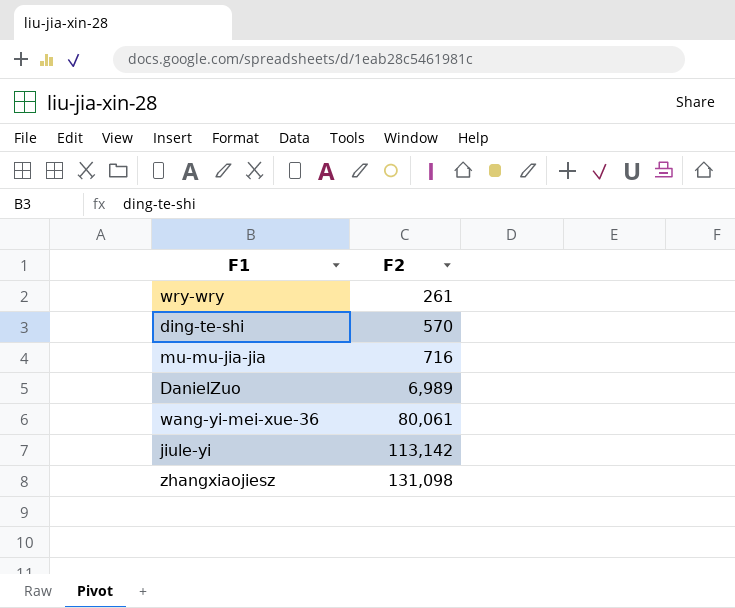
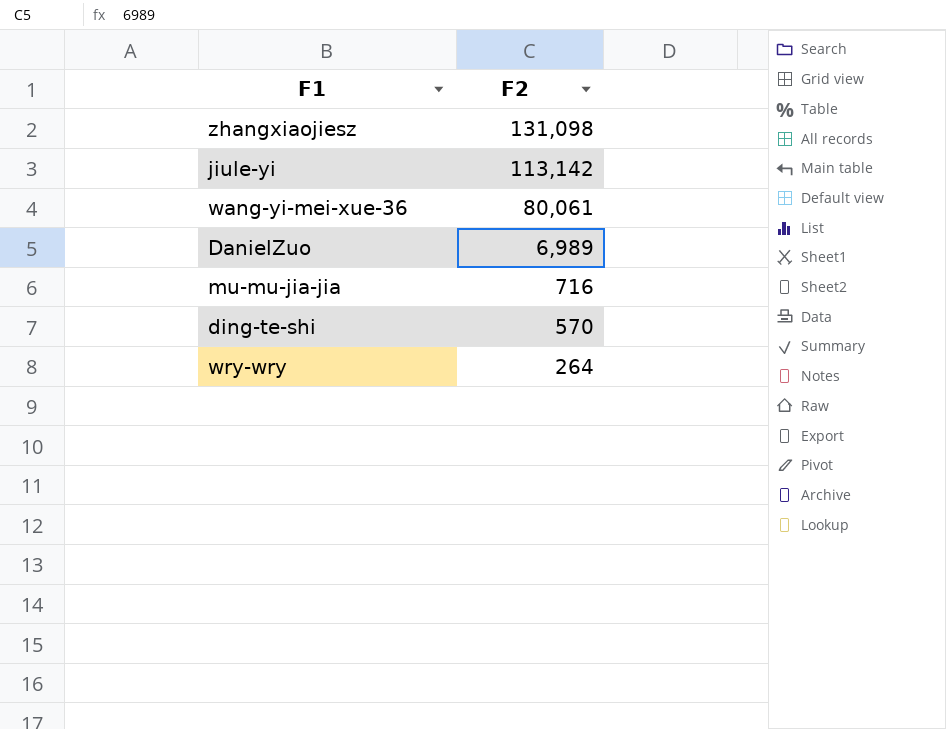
row order: F2 ascending -> F2 descending
wry-wry | F2: 261 -> 264

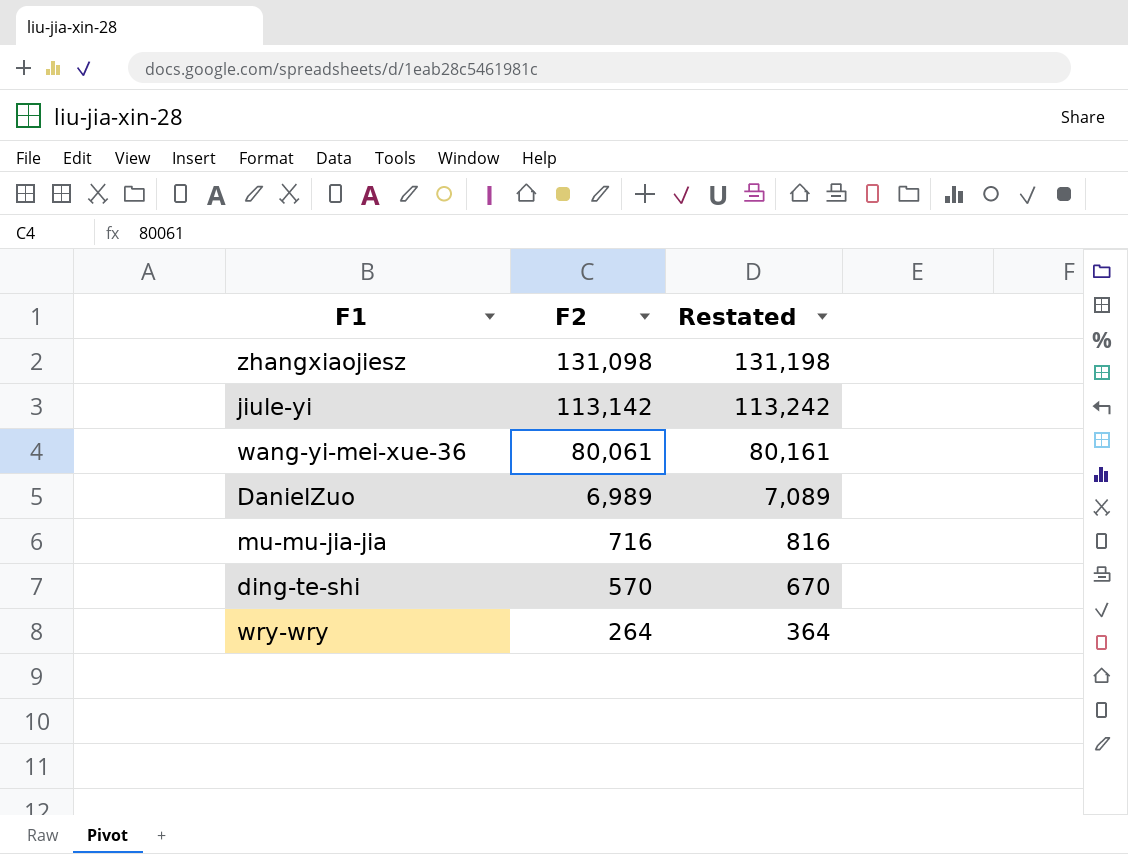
column Restated | formula: none -> [F2] + 100

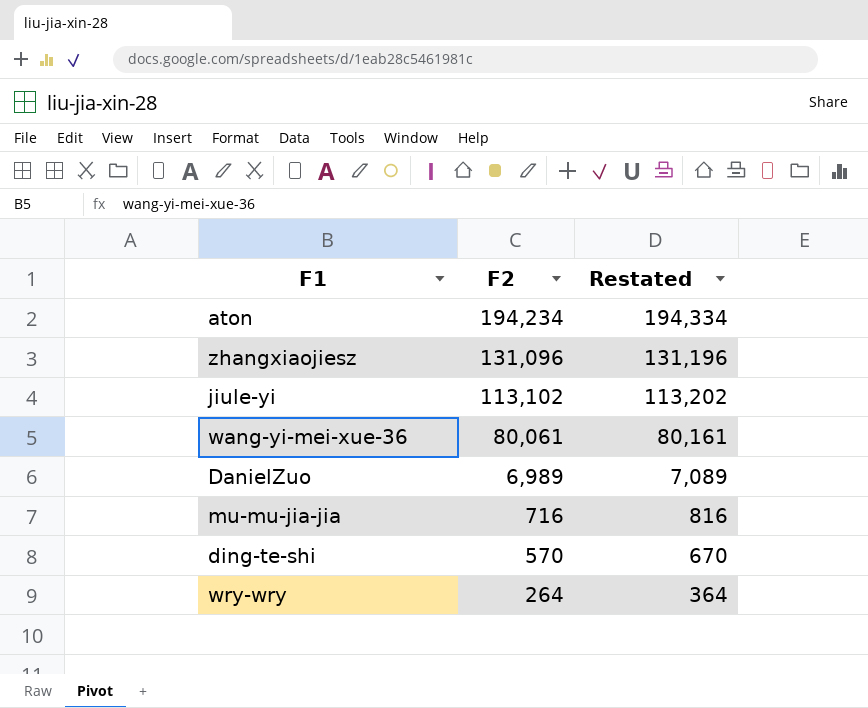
row aton: none -> 194,234 | 194,334
zhangxiaojiesz | F2: 131,098 -> 131,096
zhangxiaojiesz | Restated: 131,198 -> 131,196
jiule-yi | F2: 113,142 -> 113,102
jiule-yi | Restated: 113,242 -> 113,202

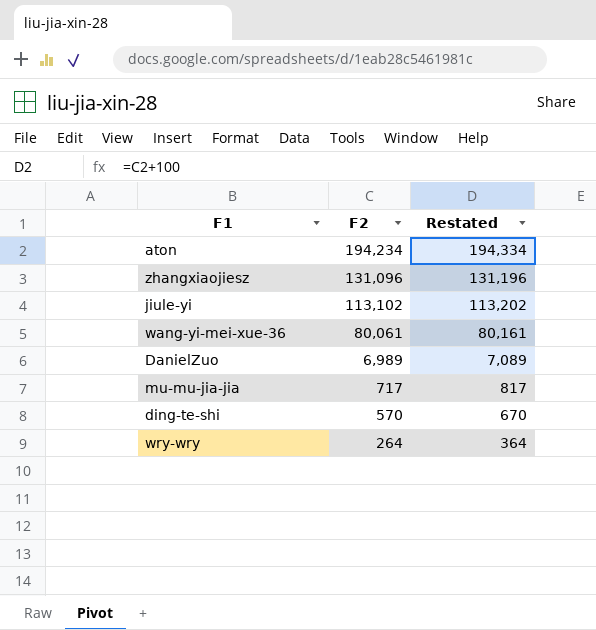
mu-mu-jia-jia | F2: 716 -> 717
mu-mu-jia-jia | Restated: 816 -> 817

